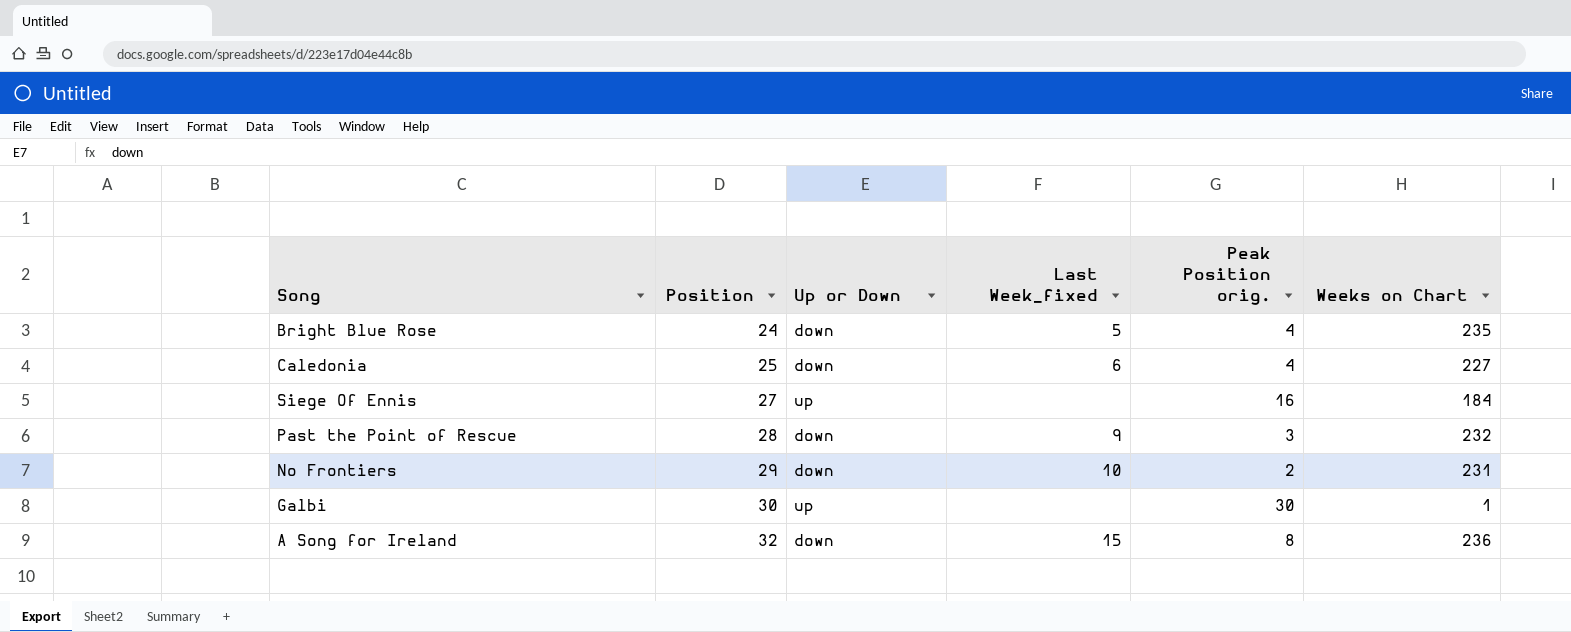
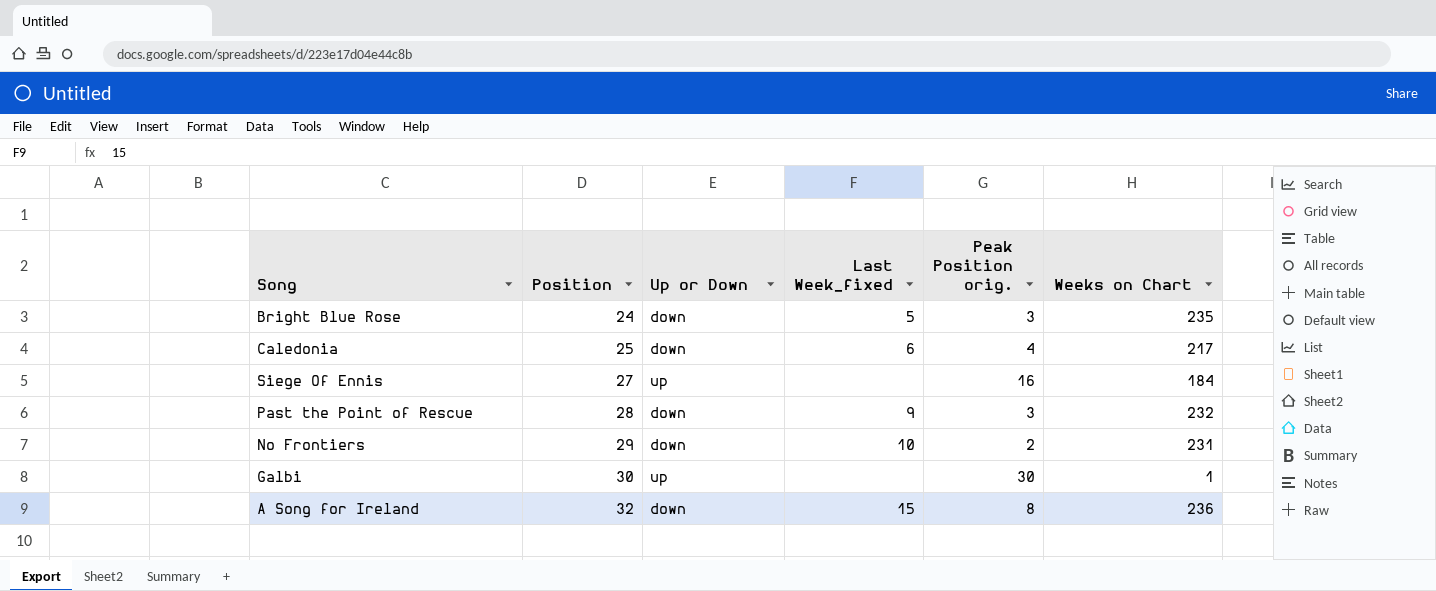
Bright Blue Rose | Peak Position orig.: 4 -> 3
Caledonia | Weeks on Chart: 227 -> 217

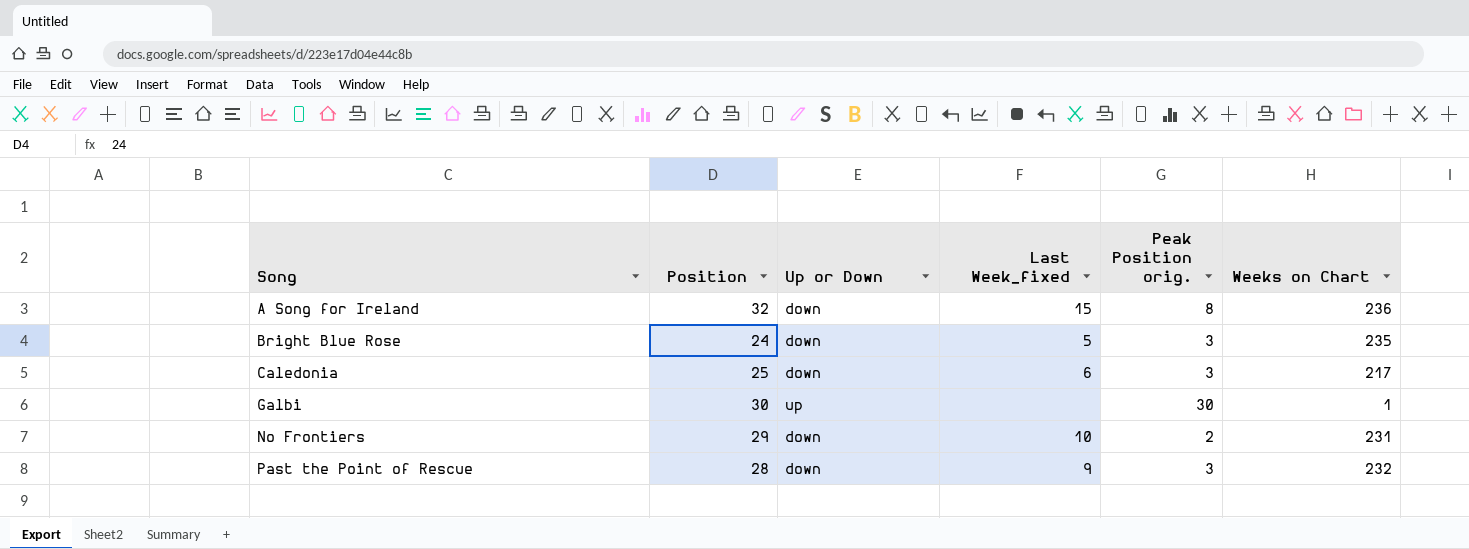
row order: Position ascending -> Song ascending
row Siege Of Ennis: 27 | up | none | 16 | 184 -> none
Caledonia | Peak Position orig.: 4 -> 3

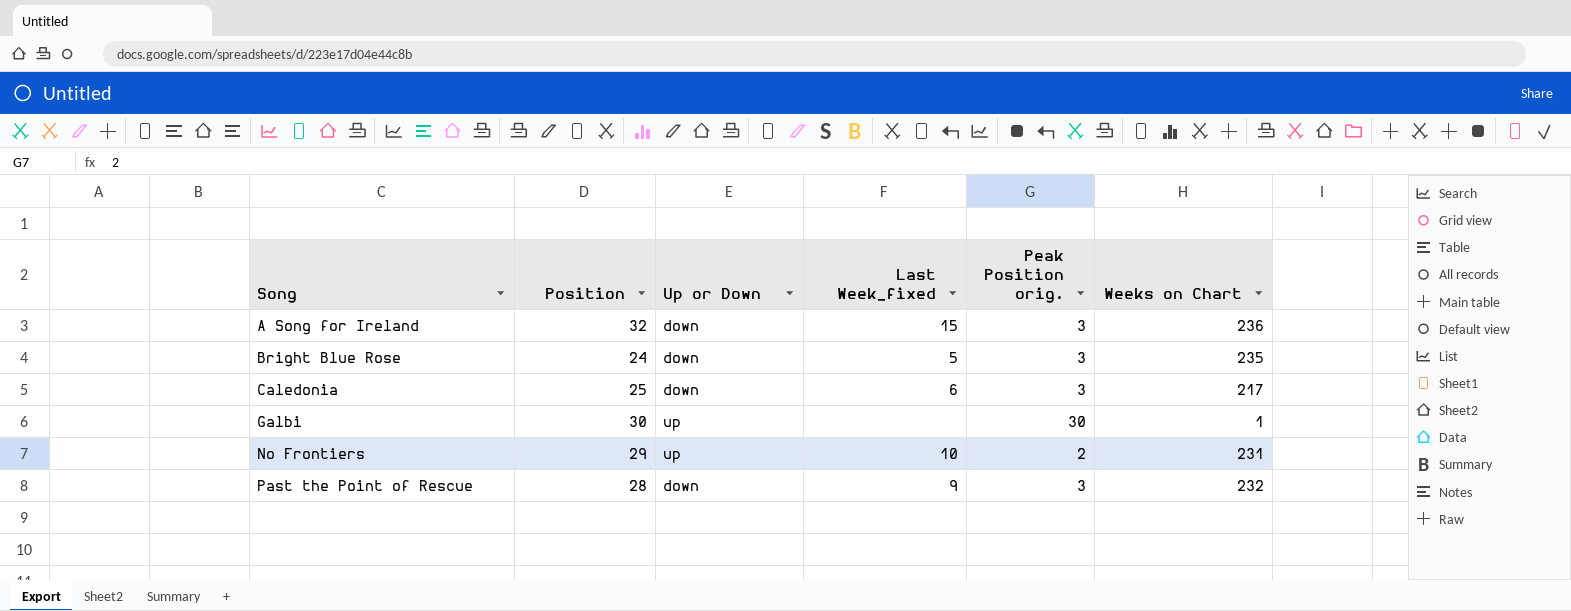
A Song for Ireland | Peak Position orig.: 8 -> 3
No Frontiers | Up or Down: down -> up

